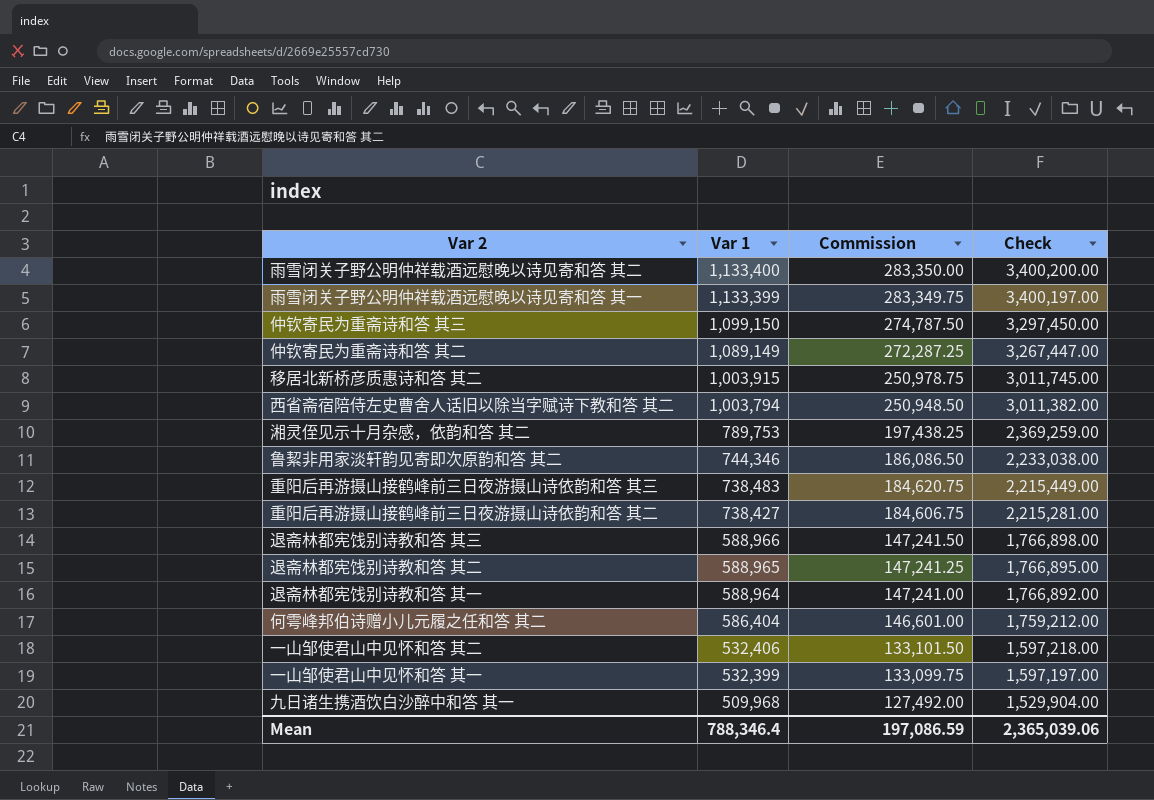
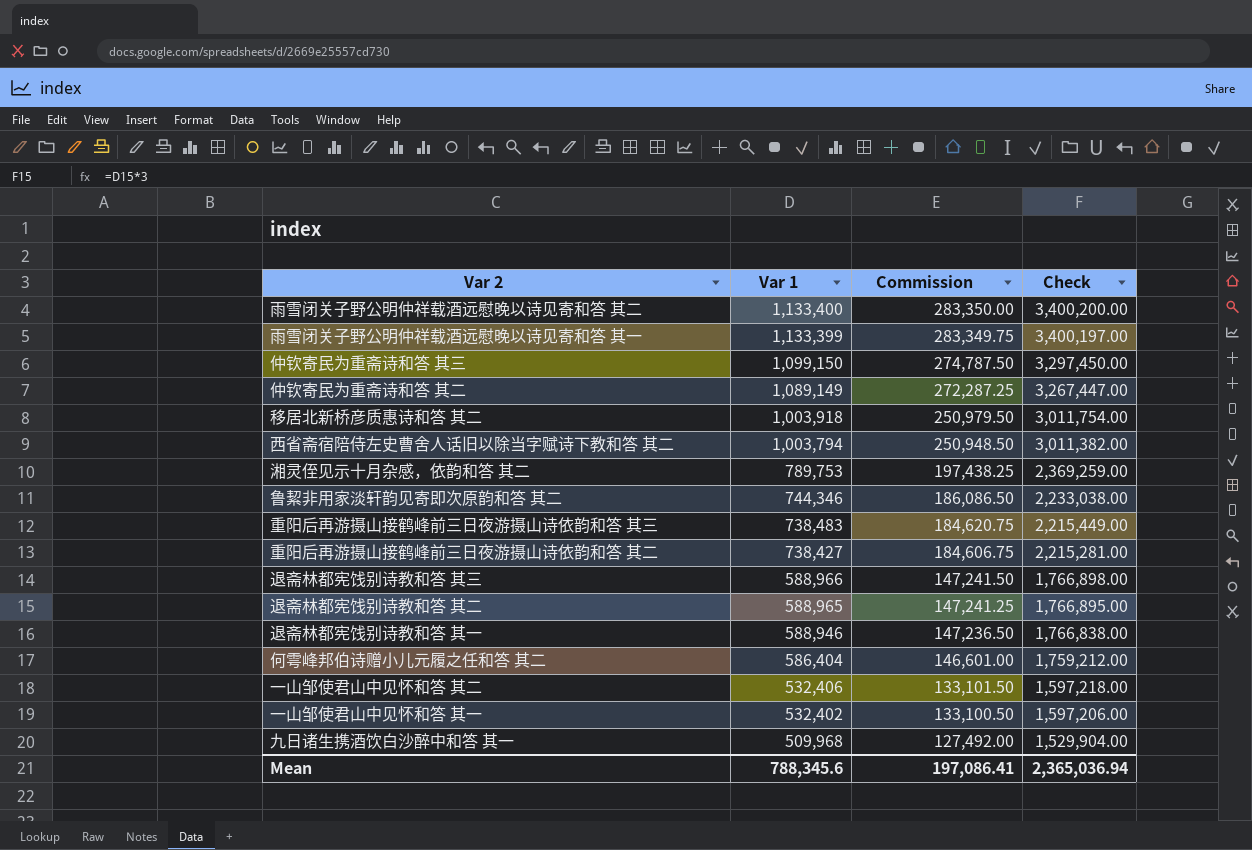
移居北新桥彦质惠诗和答 其二 | Var 1: 1,003,915 -> 1,003,918
移居北新桥彦质惠诗和答 其二 | Commission: 250,978.75 -> 250,979.50
移居北新桥彦质惠诗和答 其二 | Check: 3,011,745.00 -> 3,011,754.00
退斋林都宪饯别诗教和答 其一 | Var 1: 588,964 -> 588,946
退斋林都宪饯别诗教和答 其一 | Commission: 147,241.00 -> 147,236.50
退斋林都宪饯别诗教和答 其一 | Check: 1,766,892.00 -> 1,766,838.00
一山邹使君山中见怀和答 其一 | Var 1: 532,399 -> 532,402
一山邹使君山中见怀和答 其一 | Commission: 133,099.75 -> 133,100.50
一山邹使君山中见怀和答 其一 | Check: 1,597,197.00 -> 1,597,206.00
Mean | Var 1: 788,346.4 -> 788,345.6
Mean | Commission: 197,086.59 -> 197,086.41
Mean | Check: 2,365,039.06 -> 2,365,036.94

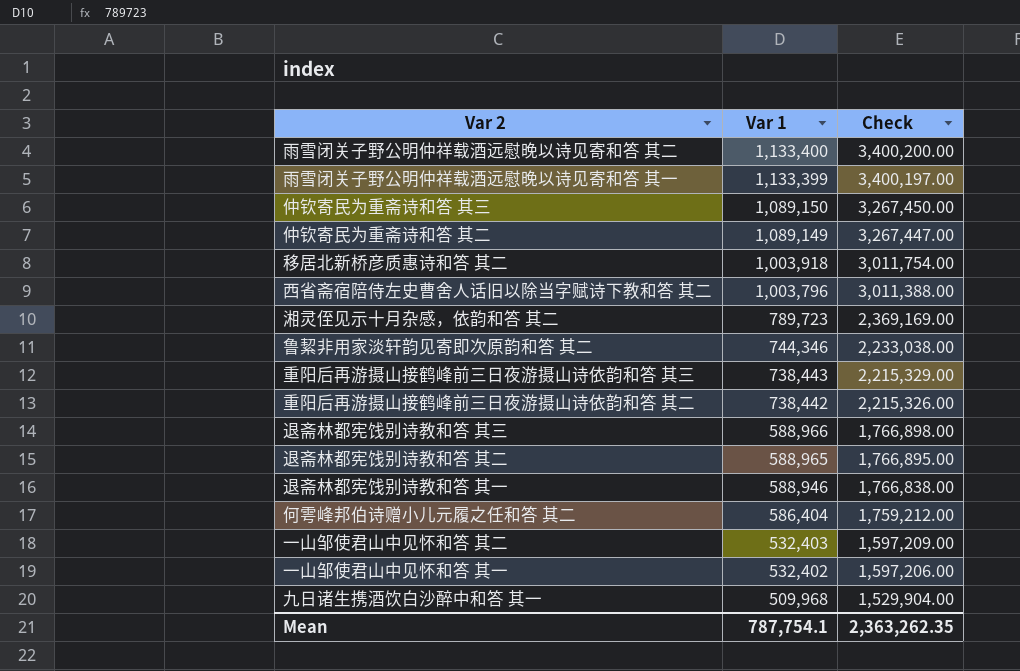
column Commission | formula: [Var 1] * 0.25 -> none
仲钦寄民为重斋诗和答 其三 | Var 1: 1,099,150 -> 1,089,150
仲钦寄民为重斋诗和答 其三 | Check: 3,297,450.00 -> 3,267,450.00
西省斋宿陪侍左史曹舍人话旧以除当字赋诗下教和答 其二 | Var 1: 1,003,794 -> 1,003,796
西省斋宿陪侍左史曹舍人话旧以除当字赋诗下教和答 其二 | Check: 3,011,382.00 -> 3,011,388.00
湘灵侄见示十月杂感，依韵和答 其二 | Var 1: 789,753 -> 789,723
湘灵侄见示十月杂感，依韵和答 其二 | Check: 2,369,259.00 -> 2,369,169.00
重阳后再游摄山接鹤峰前三日夜游摄山诗依韵和答 其三 | Var 1: 738,483 -> 738,443
重阳后再游摄山接鹤峰前三日夜游摄山诗依韵和答 其三 | Check: 2,215,449.00 -> 2,215,329.00
重阳后再游摄山接鹤峰前三日夜游摄山诗依韵和答 其二 | Var 1: 738,427 -> 738,442
重阳后再游摄山接鹤峰前三日夜游摄山诗依韵和答 其二 | Check: 2,215,281.00 -> 2,215,326.00
一山邹使君山中见怀和答 其二 | Var 1: 532,406 -> 532,403
一山邹使君山中见怀和答 其二 | Check: 1,597,218.00 -> 1,597,209.00
Mean | Var 1: 788,345.6 -> 787,754.1
Mean | Check: 2,365,036.94 -> 2,363,262.35

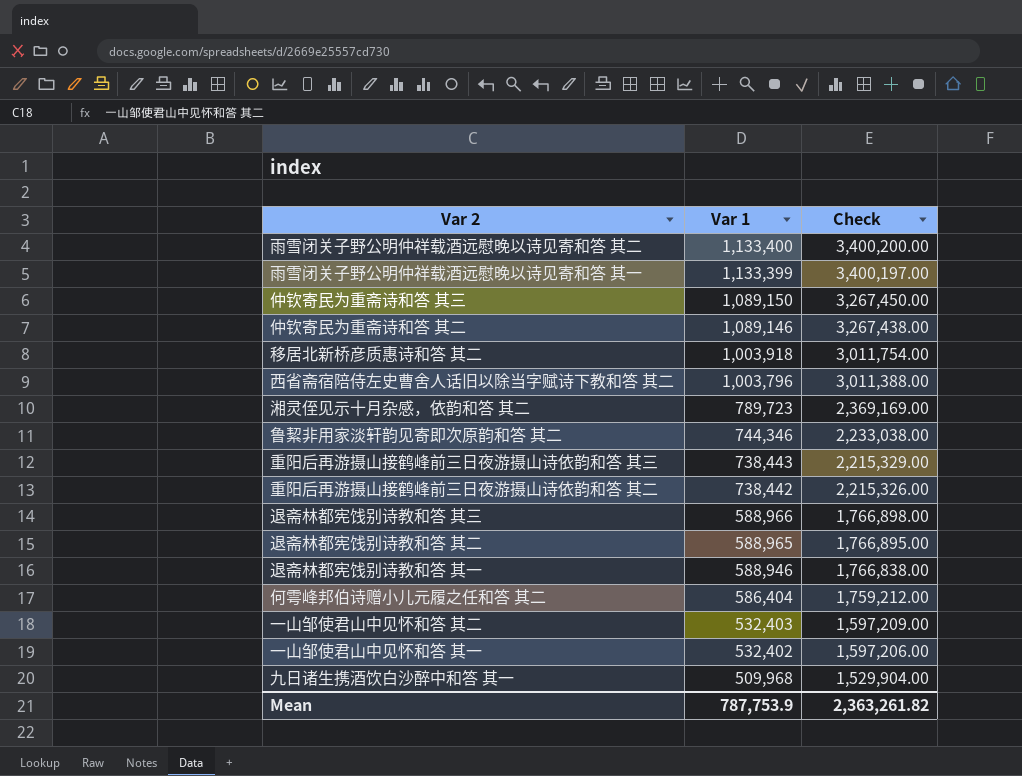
仲钦寄民为重斋诗和答 其二 | Var 1: 1,089,149 -> 1,089,146
仲钦寄民为重斋诗和答 其二 | Check: 3,267,447.00 -> 3,267,438.00
Mean | Var 1: 787,754.1 -> 787,753.9
Mean | Check: 2,363,262.35 -> 2,363,261.82

